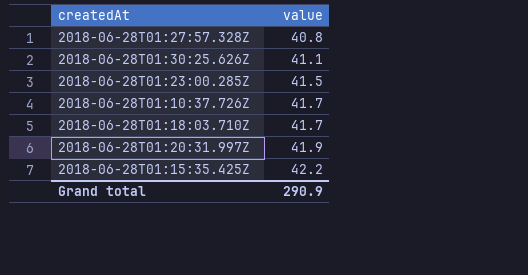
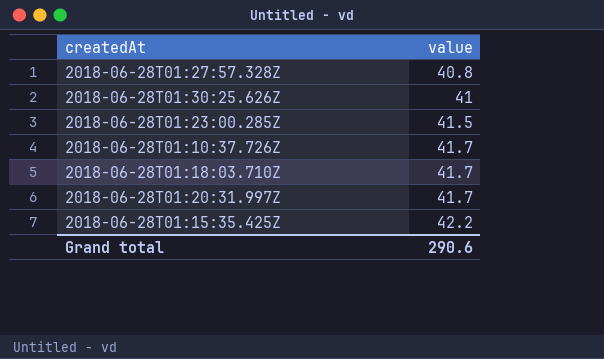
2018-06-28T01:30:25.626Z | value: 41.1 -> 41
2018-06-28T01:20:31.997Z | value: 41.9 -> 41.7
Grand total | value: 290.9 -> 290.6

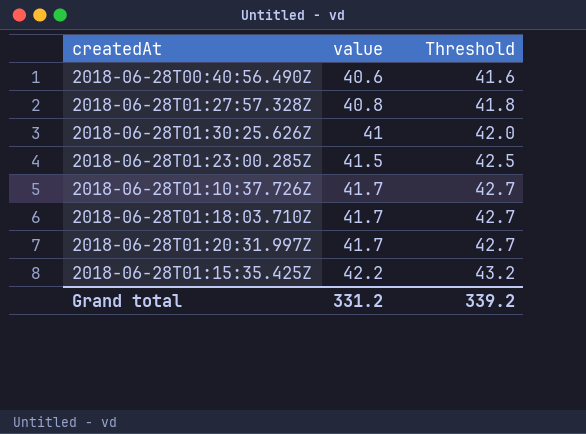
column Threshold | formula: none -> [value] + 1
row 2018-06-28T00:40:56.490Z: none -> 40.6 | 41.6
Grand total | value: 290.6 -> 331.2

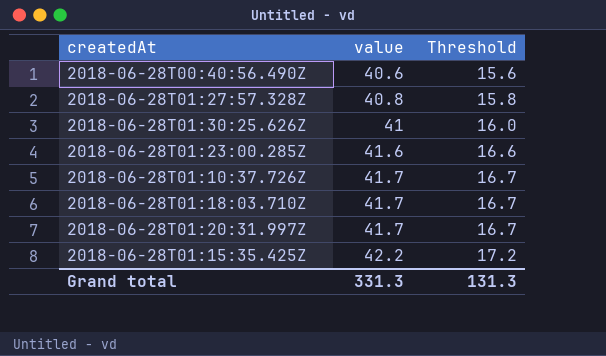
column Threshold | formula: [value] + 1 -> [value] - 25
2018-06-28T01:23:00.285Z | value: 41.5 -> 41.6
Grand total | value: 331.2 -> 331.3
Grand total | Threshold: 339.2 -> 131.3

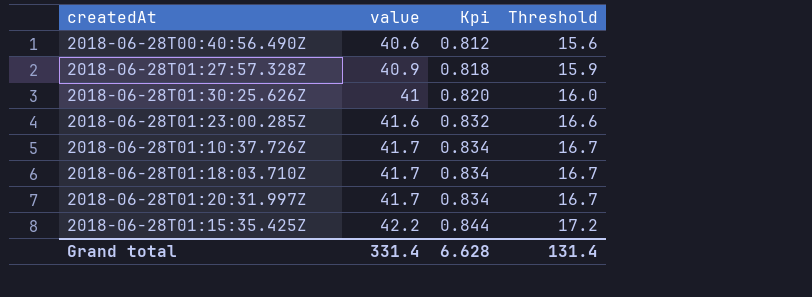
column Kpi | formula: none -> [value] * 0.02
2018-06-28T01:27:57.328Z | value: 40.8 -> 40.9
2018-06-28T01:27:57.328Z | Threshold: 15.8 -> 15.9
Grand total | value: 331.3 -> 331.4
Grand total | Threshold: 131.3 -> 131.4

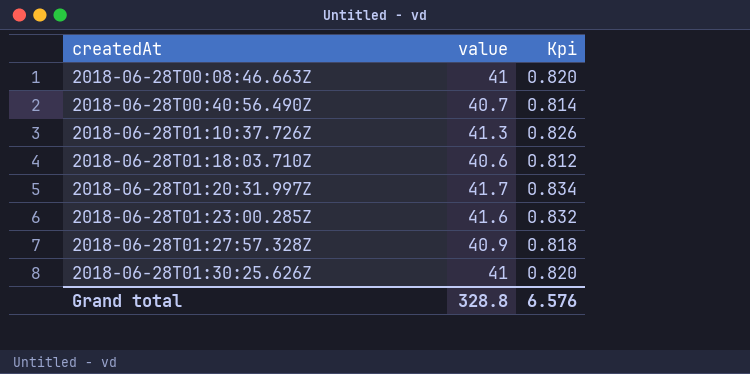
row order: value ascending -> createdAt ascending
column Threshold | formula: [value] - 25 -> none
row 2018-06-28T01:15:35.425Z: 42.2 | 0.844 | 17.2 -> none
row 2018-06-28T00:08:46.663Z: none -> 41 | 0.820
2018-06-28T00:40:56.490Z | value: 40.6 -> 40.7
2018-06-28T00:40:56.490Z | Kpi: 0.812 -> 0.814
2018-06-28T01:10:37.726Z | value: 41.7 -> 41.3
2018-06-28T01:10:37.726Z | Kpi: 0.834 -> 0.826
2018-06-28T01:18:03.710Z | value: 41.7 -> 40.6
2018-06-28T01:18:03.710Z | Kpi: 0.834 -> 0.812
Grand total | value: 331.4 -> 328.8
Grand total | Kpi: 6.628 -> 6.576

